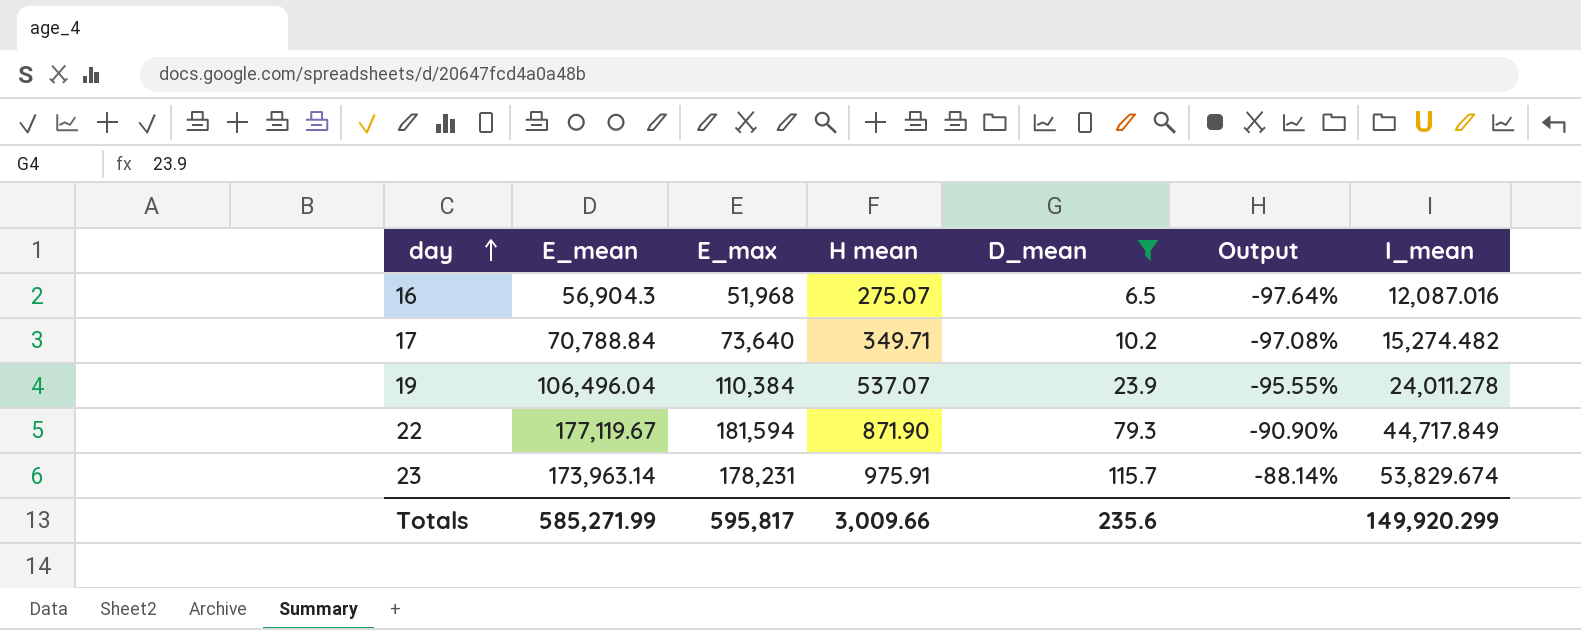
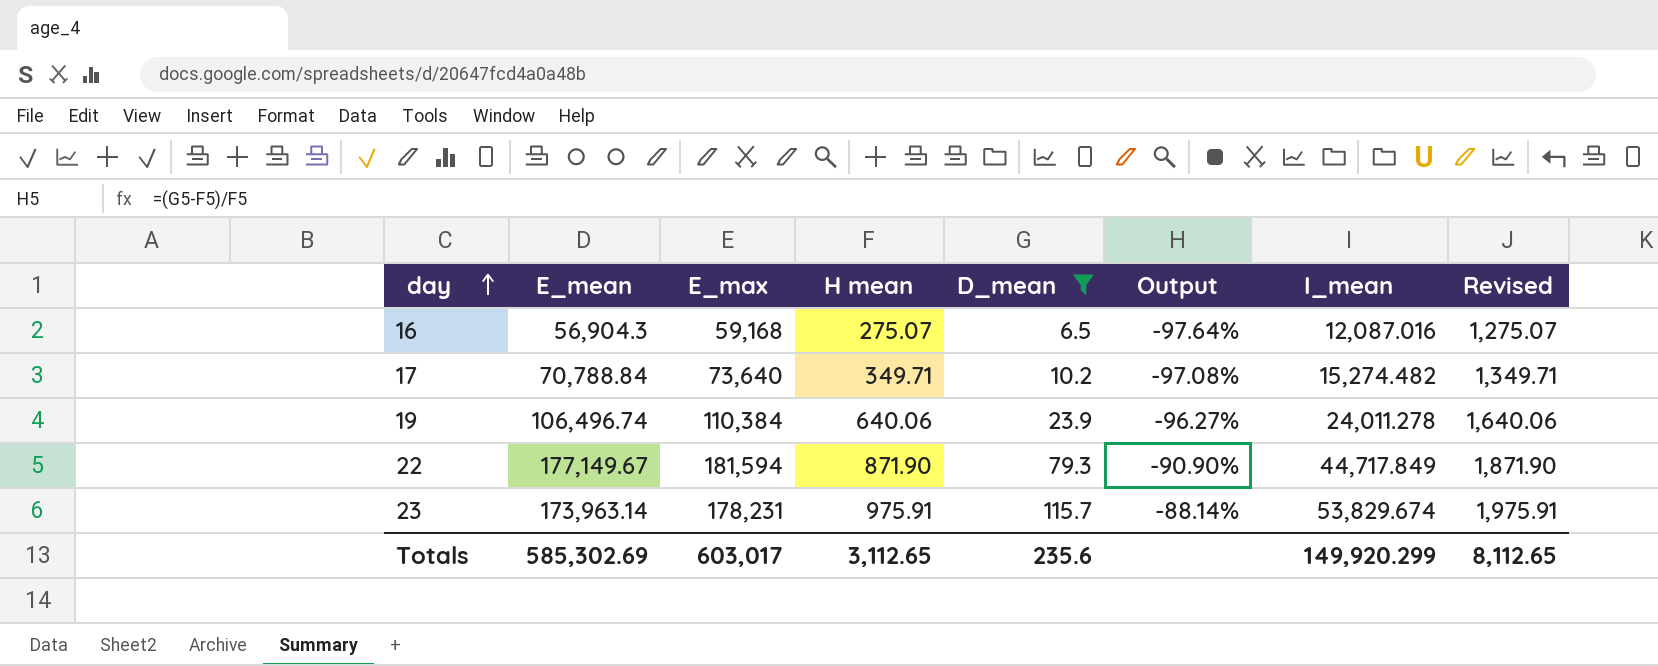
column Revised | formula: none -> [H mean] + 1000
16 | E_max: 51,968 -> 59,168
19 | E_mean: 106,496.04 -> 106,496.74
19 | H mean: 537.07 -> 640.06
19 | Output: -95.55% -> -96.27%
22 | E_mean: 177,119.67 -> 177,149.67
Totals | E_mean: 585,271.99 -> 585,302.69
Totals | E_max: 595,817 -> 603,017
Totals | H mean: 3,009.66 -> 3,112.65

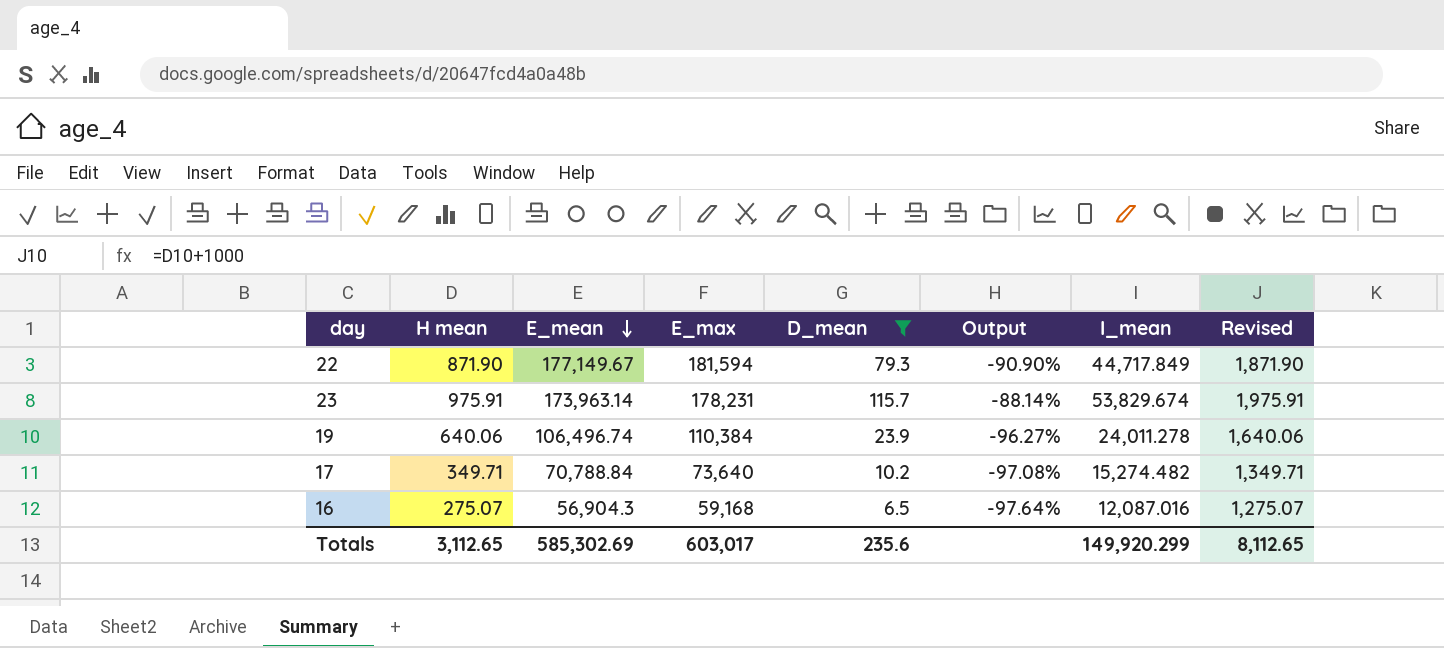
row order: day ascending -> E_mean descending
column H mean | position: 4 -> 2

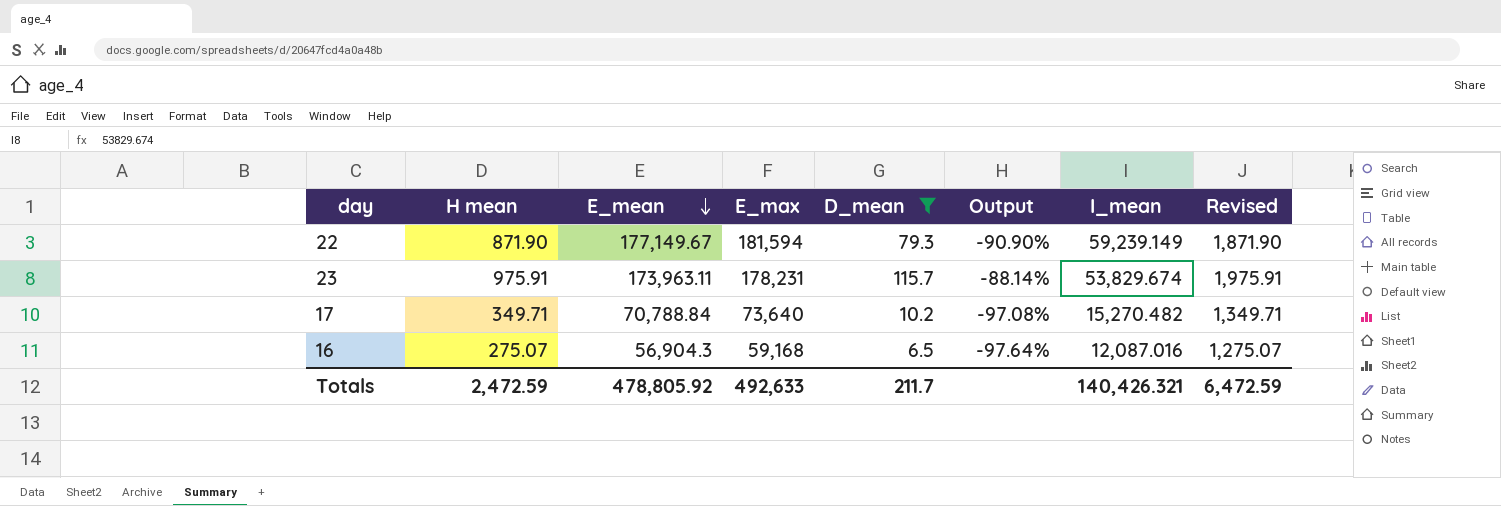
row 19: 640.06 | 106,496.74 | 110,384 | 23.9 | -96.27% | 24,011.278 | 1,640.06 -> none
22 | I_mean: 44,717.849 -> 59,239.149
23 | E_mean: 173,963.14 -> 173,963.11
17 | I_mean: 15,274.482 -> 15,270.482
Totals | H mean: 3,112.65 -> 2,472.59
Totals | E_mean: 585,302.69 -> 478,805.92
Totals | E_max: 603,017 -> 492,633
Totals | D_mean: 235.6 -> 211.7
Totals | I_mean: 149,920.299 -> 140,426.321
Totals | Revised: 8,112.65 -> 6,472.59

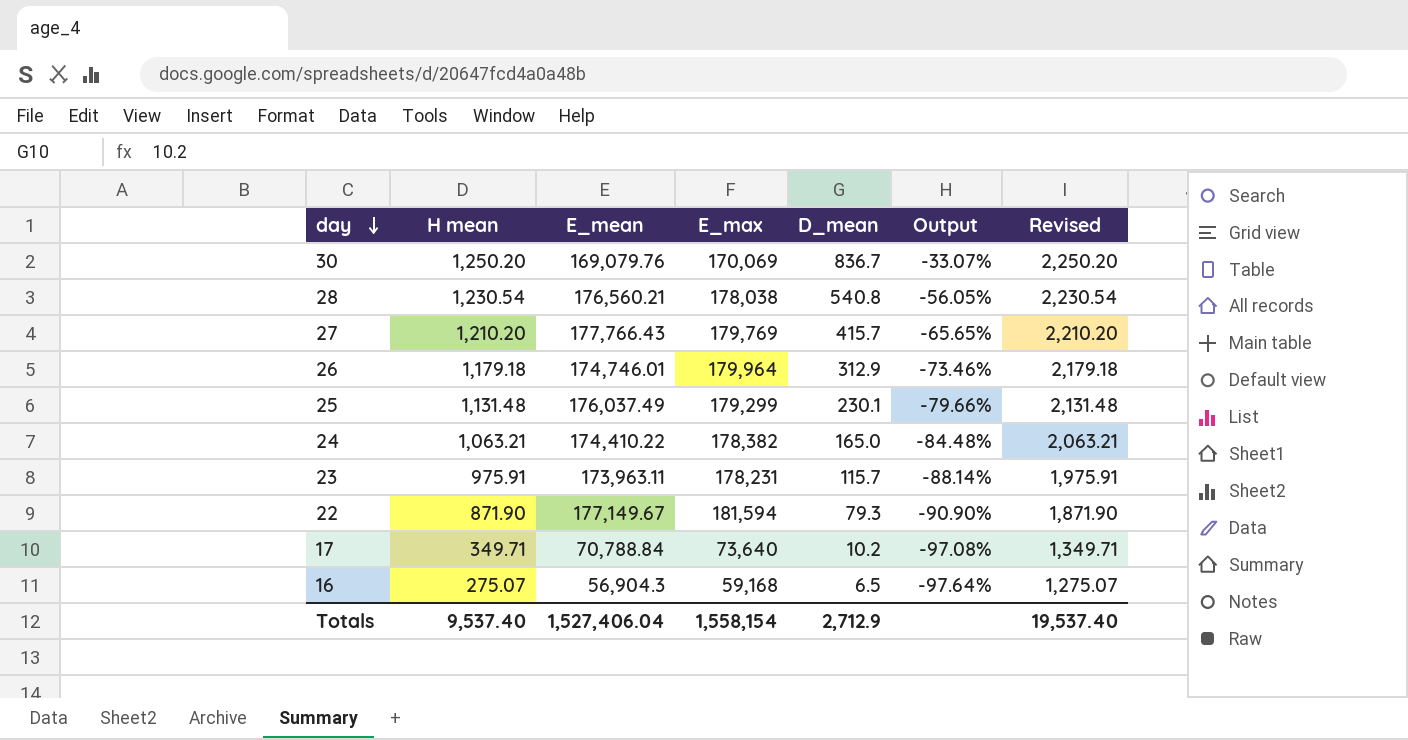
filter: D_mean <= 115.7 -> none
row order: E_mean descending -> day descending
column I_mean | position: 7 -> none
Totals | H mean: 2,472.59 -> 9,537.40
Totals | E_mean: 478,805.92 -> 1,527,406.04
Totals | E_max: 492,633 -> 1,558,154
Totals | D_mean: 211.7 -> 2,712.9
Totals | Revised: 6,472.59 -> 19,537.40

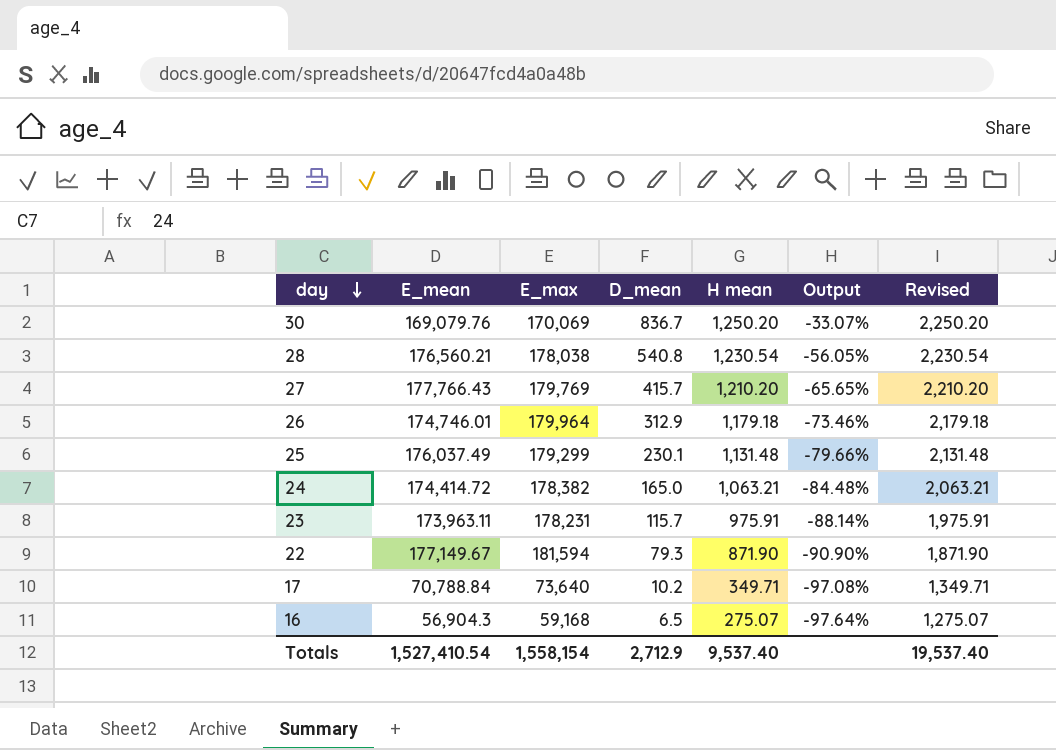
column H mean | position: 2 -> 5
24 | E_mean: 174,410.22 -> 174,414.72
Totals | E_mean: 1,527,406.04 -> 1,527,410.54

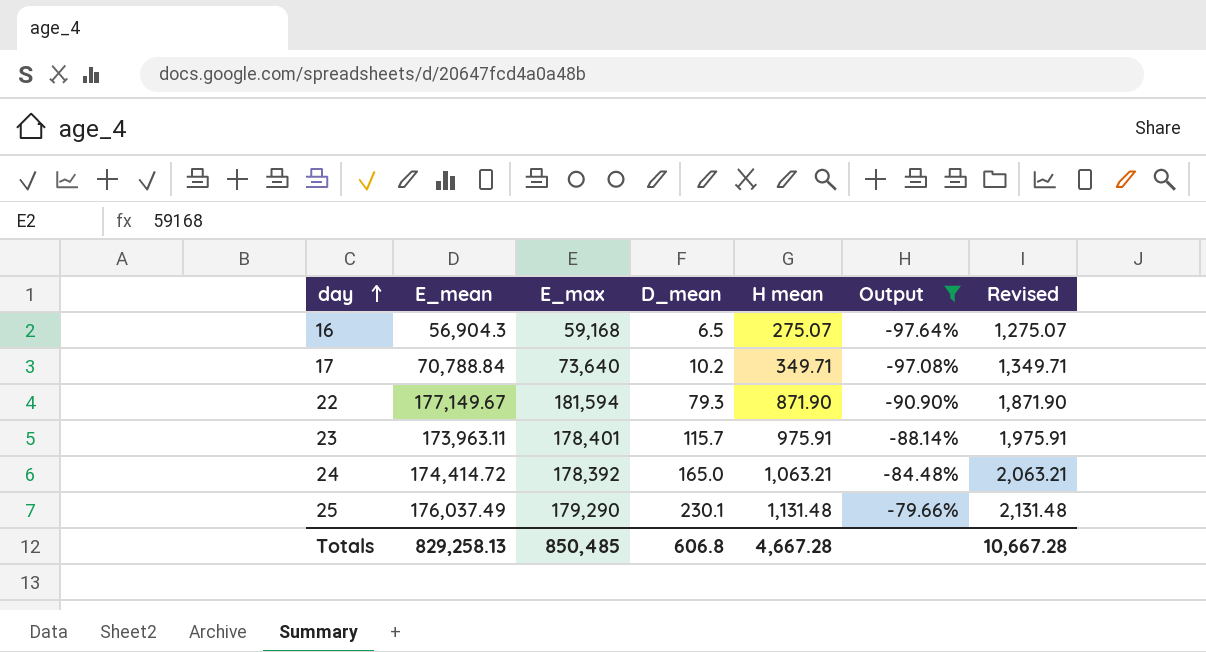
filter: none -> Output <= -79.66%
row order: day descending -> day ascending
23 | E_max: 178,231 -> 178,401
24 | E_max: 178,382 -> 178,392
25 | E_max: 179,299 -> 179,290
Totals | E_mean: 1,527,410.54 -> 829,258.13
Totals | E_max: 1,558,154 -> 850,485
Totals | D_mean: 2,712.9 -> 606.8
Totals | H mean: 9,537.40 -> 4,667.28
Totals | Revised: 19,537.40 -> 10,667.28

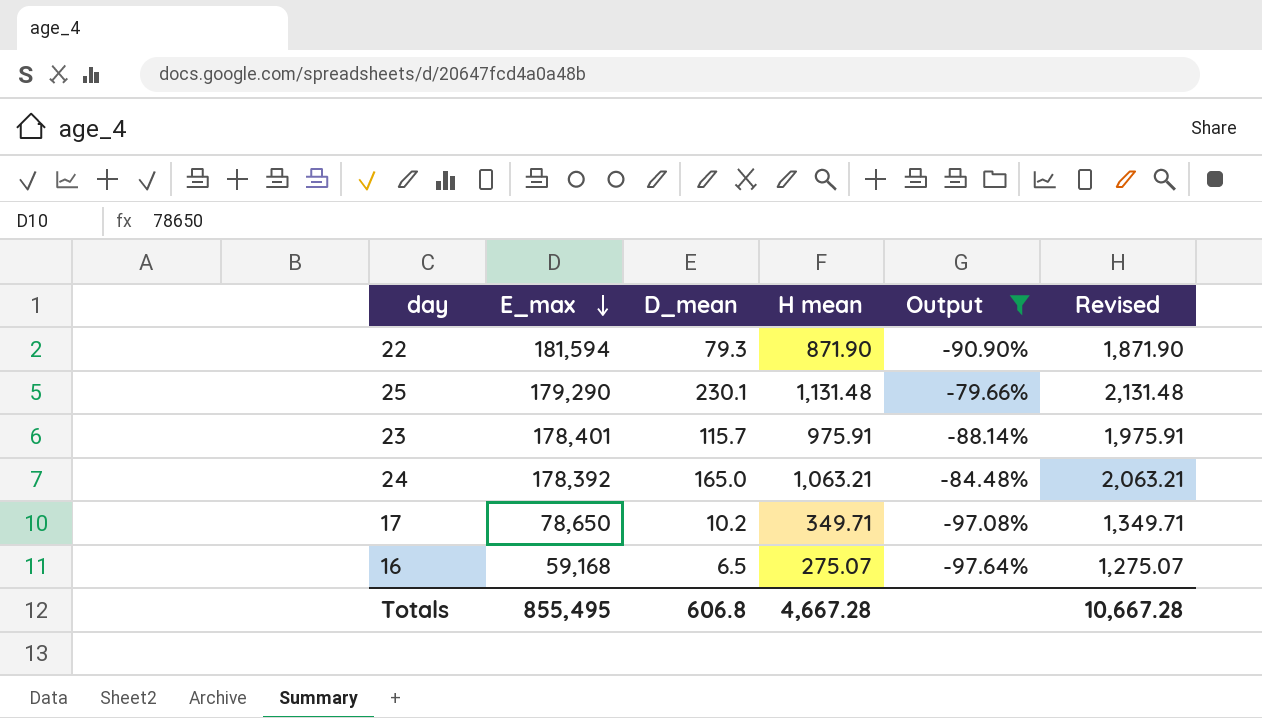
row order: day ascending -> E_max descending
column E_mean | position: 2 -> none
17 | E_max: 73,640 -> 78,650
Totals | E_max: 850,485 -> 855,495

